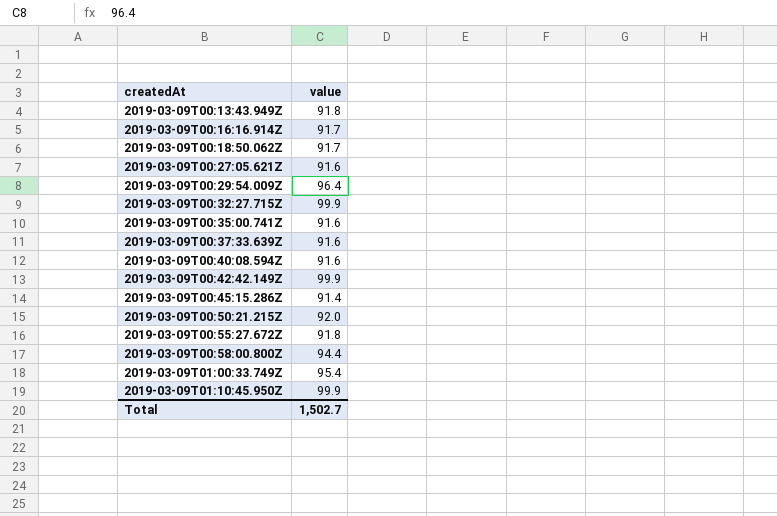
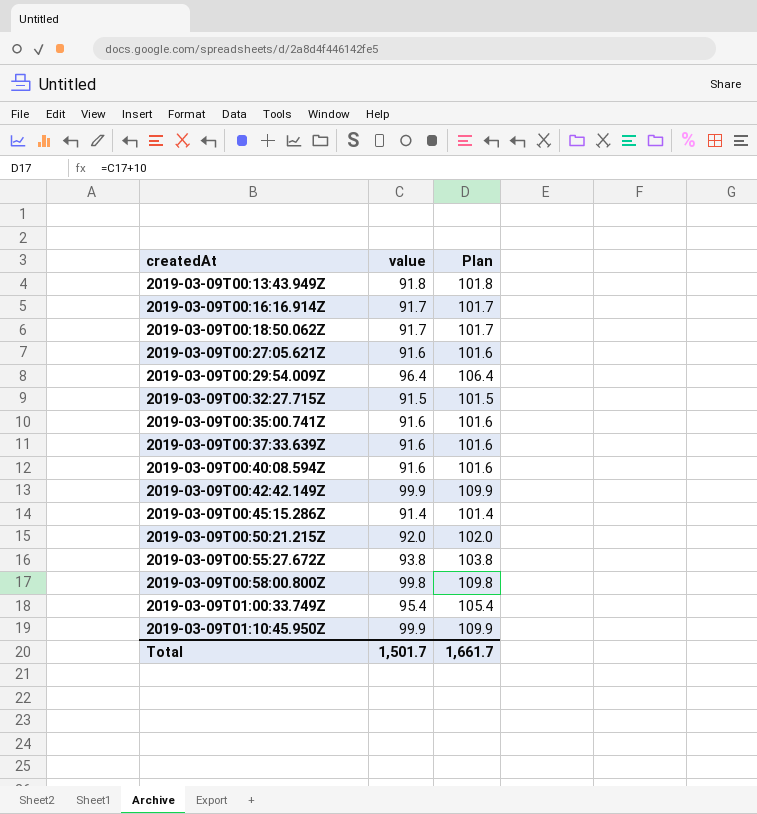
column Plan | formula: none -> [value] + 10
2019-03-09T00:32:27.715Z | value: 99.9 -> 91.5
2019-03-09T00:55:27.672Z | value: 91.8 -> 93.8
2019-03-09T00:58:00.800Z | value: 94.4 -> 99.8
Total | value: 1,502.7 -> 1,501.7

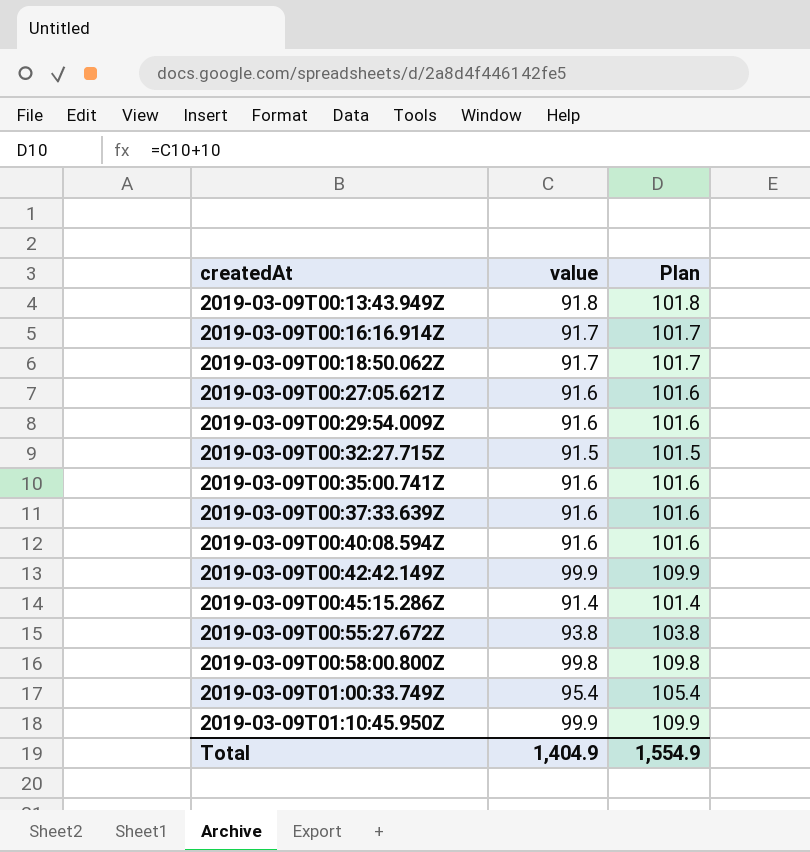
row 2019-03-09T00:50:21.215Z: 92.0 | 102.0 -> none
2019-03-09T00:29:54.009Z | value: 96.4 -> 91.6
2019-03-09T00:29:54.009Z | Plan: 106.4 -> 101.6
Total | value: 1,501.7 -> 1,404.9
Total | Plan: 1,661.7 -> 1,554.9

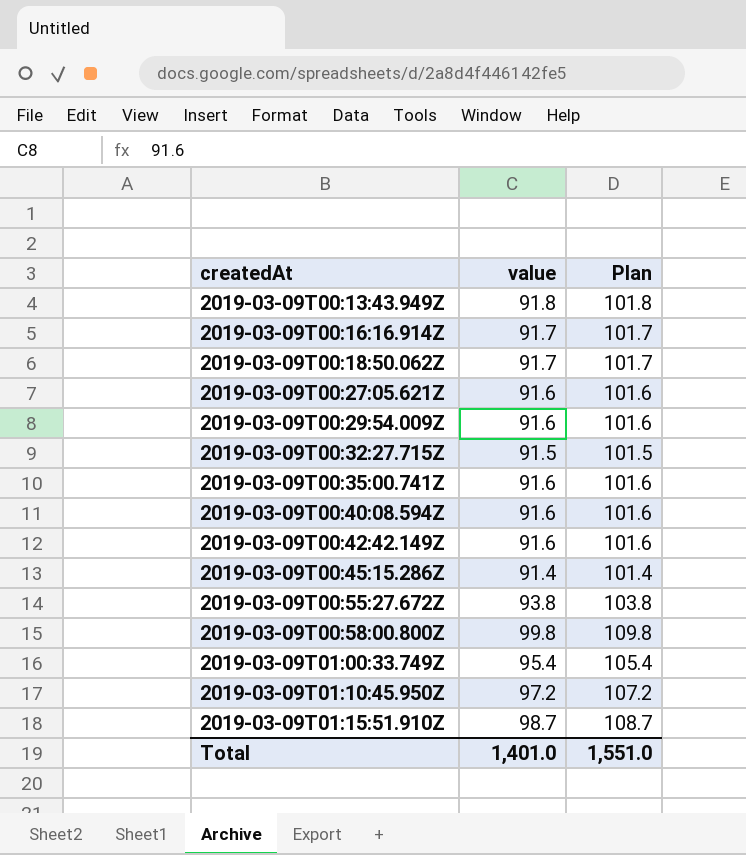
row 2019-03-09T00:37:33.639Z: 91.6 | 101.6 -> none
2019-03-09T00:42:42.149Z | value: 99.9 -> 91.6
2019-03-09T00:42:42.149Z | Plan: 109.9 -> 101.6
2019-03-09T01:10:45.950Z | value: 99.9 -> 97.2
2019-03-09T01:10:45.950Z | Plan: 109.9 -> 107.2
row 2019-03-09T01:15:51.910Z: none -> 98.7 | 108.7
Total | value: 1,404.9 -> 1,401.0
Total | Plan: 1,554.9 -> 1,551.0

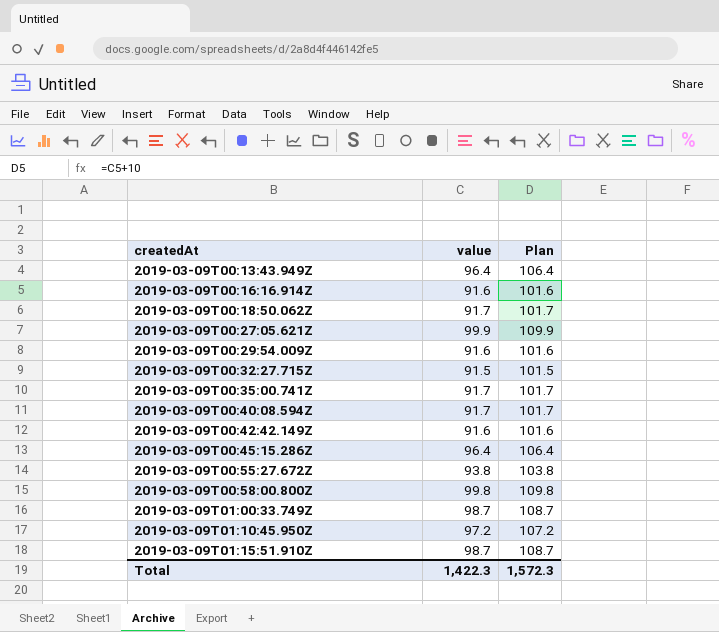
2019-03-09T00:13:43.949Z | value: 91.8 -> 96.4
2019-03-09T00:13:43.949Z | Plan: 101.8 -> 106.4
2019-03-09T00:16:16.914Z | value: 91.7 -> 91.6
2019-03-09T00:16:16.914Z | Plan: 101.7 -> 101.6
2019-03-09T00:27:05.621Z | value: 91.6 -> 99.9
2019-03-09T00:27:05.621Z | Plan: 101.6 -> 109.9
2019-03-09T00:35:00.741Z | value: 91.6 -> 91.7
2019-03-09T00:35:00.741Z | Plan: 101.6 -> 101.7
2019-03-09T00:40:08.594Z | value: 91.6 -> 91.7
2019-03-09T00:40:08.594Z | Plan: 101.6 -> 101.7
2019-03-09T00:45:15.286Z | value: 91.4 -> 96.4
2019-03-09T00:45:15.286Z | Plan: 101.4 -> 106.4
2019-03-09T01:00:33.749Z | value: 95.4 -> 98.7
2019-03-09T01:00:33.749Z | Plan: 105.4 -> 108.7
Total | value: 1,401.0 -> 1,422.3
Total | Plan: 1,551.0 -> 1,572.3

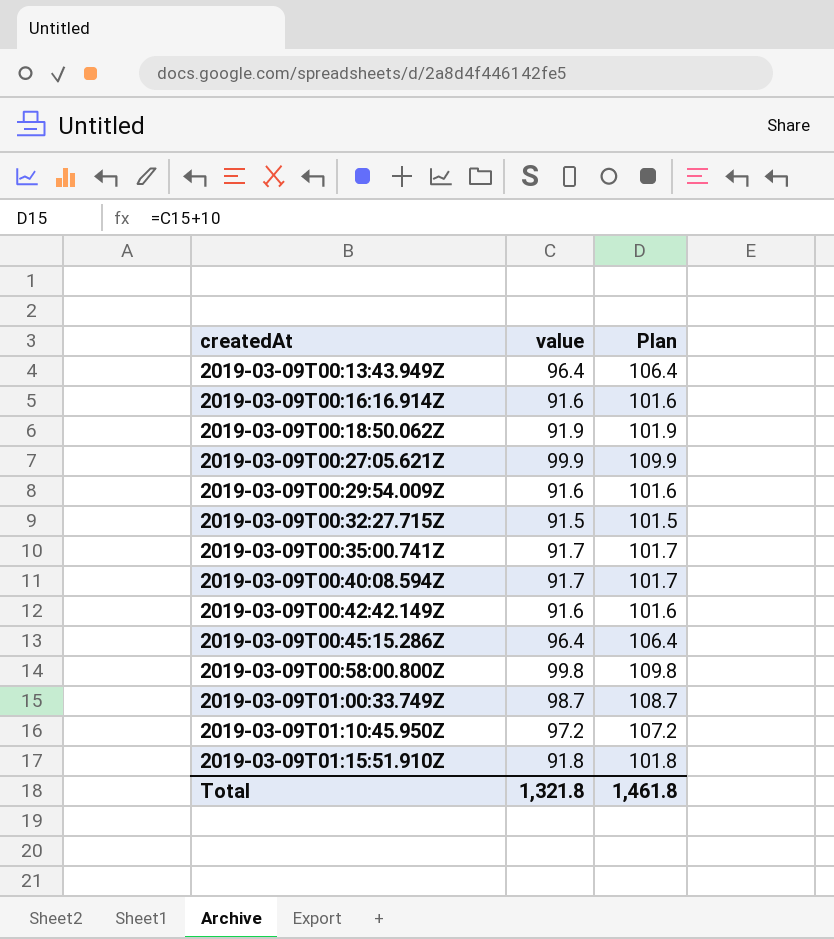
row 2019-03-09T00:55:27.672Z: 93.8 | 103.8 -> none
2019-03-09T00:18:50.062Z | value: 91.7 -> 91.9
2019-03-09T00:18:50.062Z | Plan: 101.7 -> 101.9
2019-03-09T01:15:51.910Z | value: 98.7 -> 91.8
2019-03-09T01:15:51.910Z | Plan: 108.7 -> 101.8
Total | value: 1,422.3 -> 1,321.8
Total | Plan: 1,572.3 -> 1,461.8

